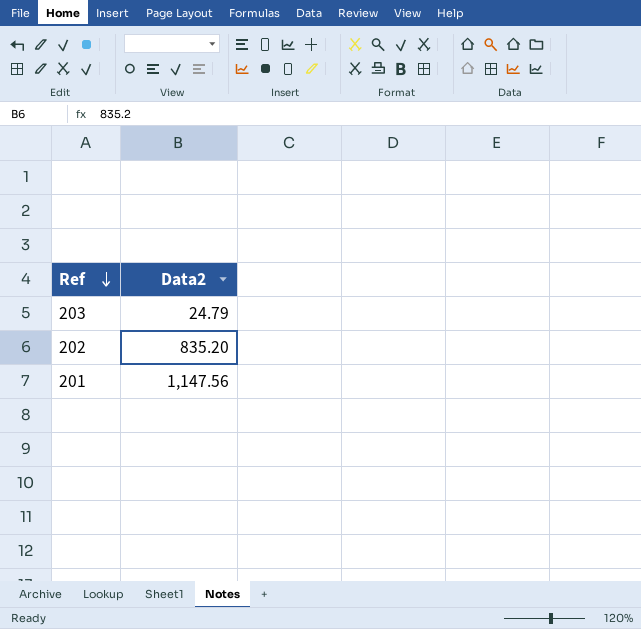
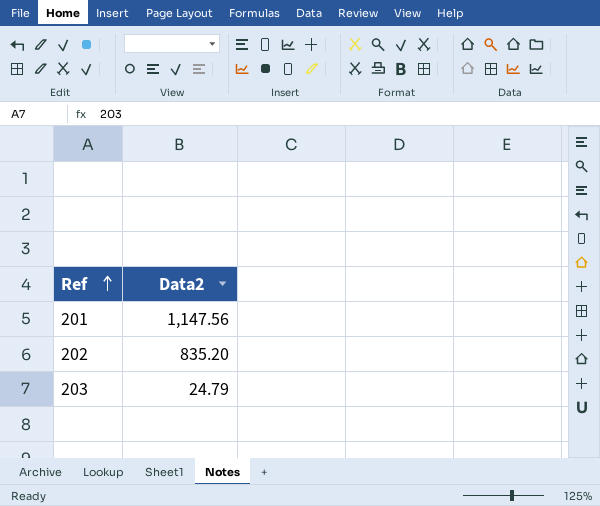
row order: Ref descending -> Ref ascending

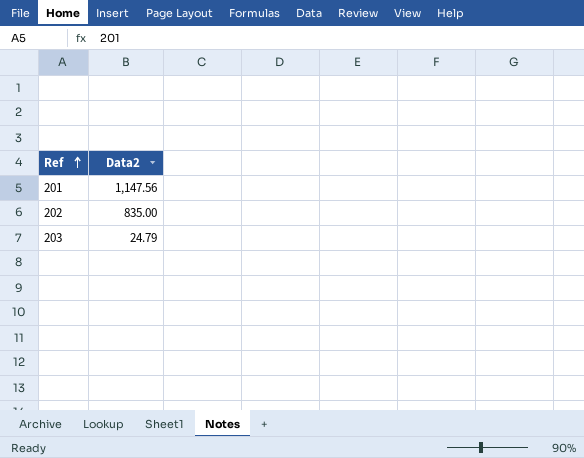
202 | Data2: 835.20 -> 835.00

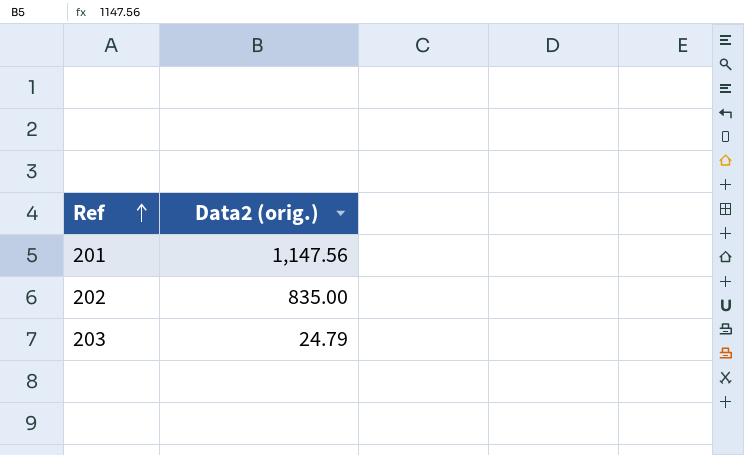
column name: Data2 -> Data2 (orig.)

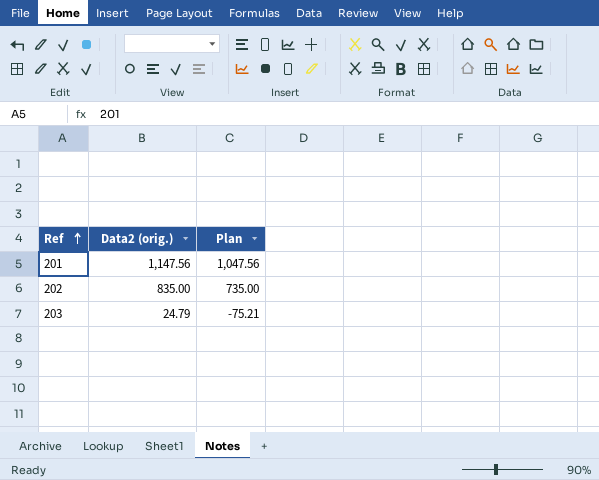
column Plan | formula: none -> [Data2 (orig.)] - 100

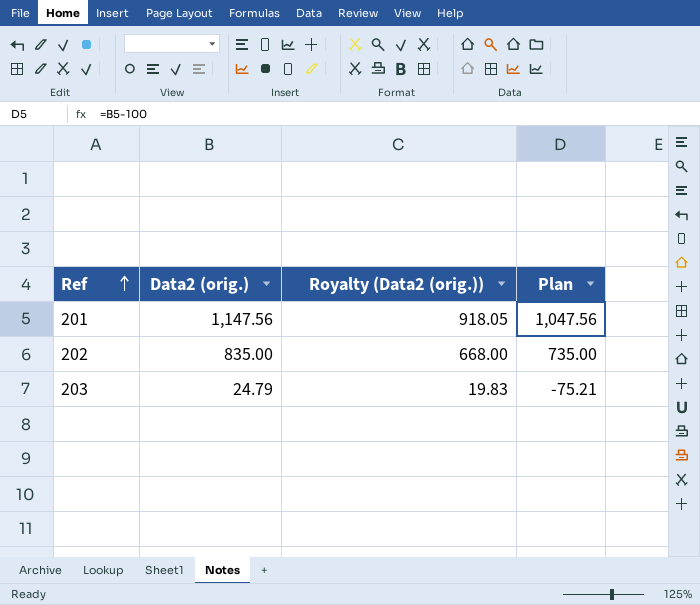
column Royalty (Data2 (orig.)) | formula: none -> [Data2 (orig.)] * 0.8

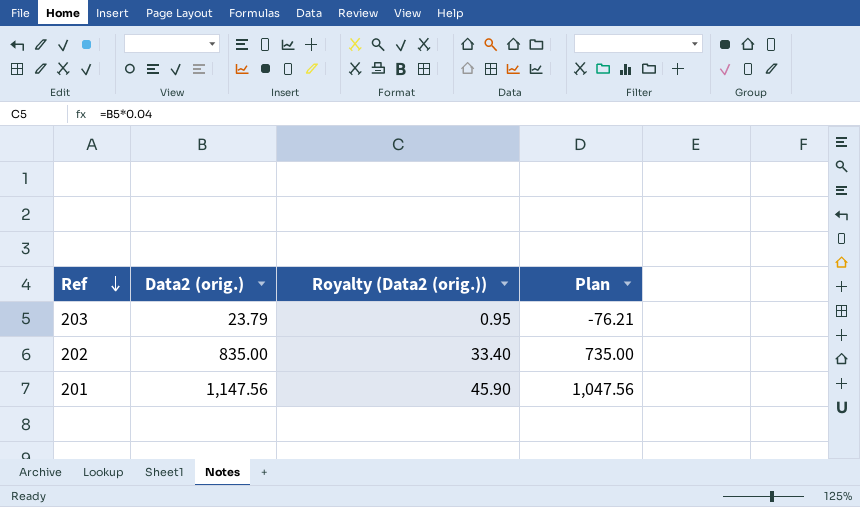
row order: Ref ascending -> Ref descending
column Royalty (Data2 (orig.)) | formula: [Data2 (orig.)] * 0.8 -> [Data2 (orig.)] * 0.04
203 | Data2 (orig.): 24.79 -> 23.79
203 | Plan: -75.21 -> -76.21

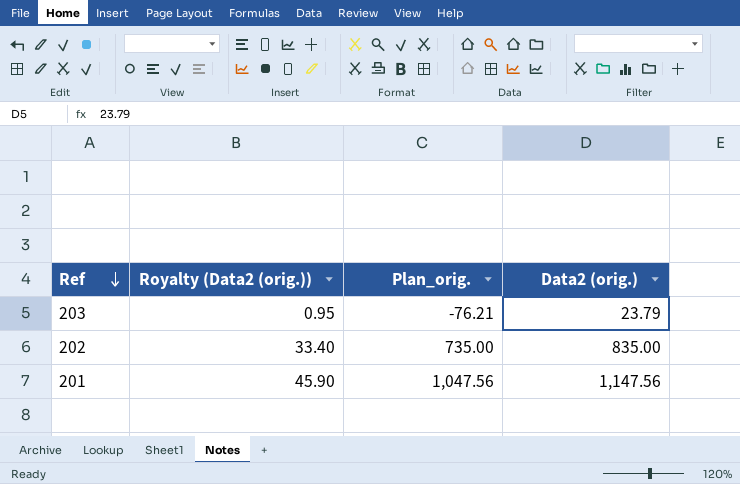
column name: Plan -> Plan_orig.
column Data2 (orig.) | position: 2 -> 4

